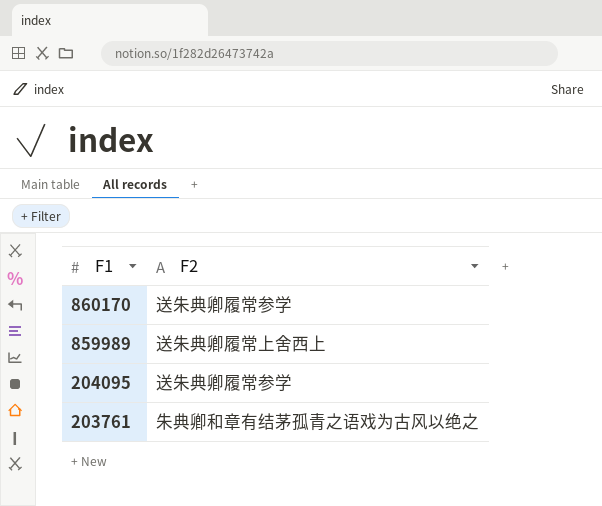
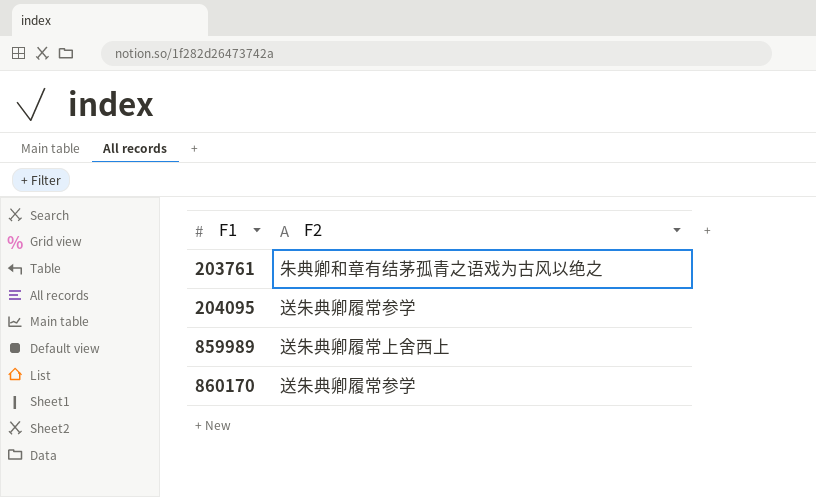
row order: F1 descending -> F1 ascending

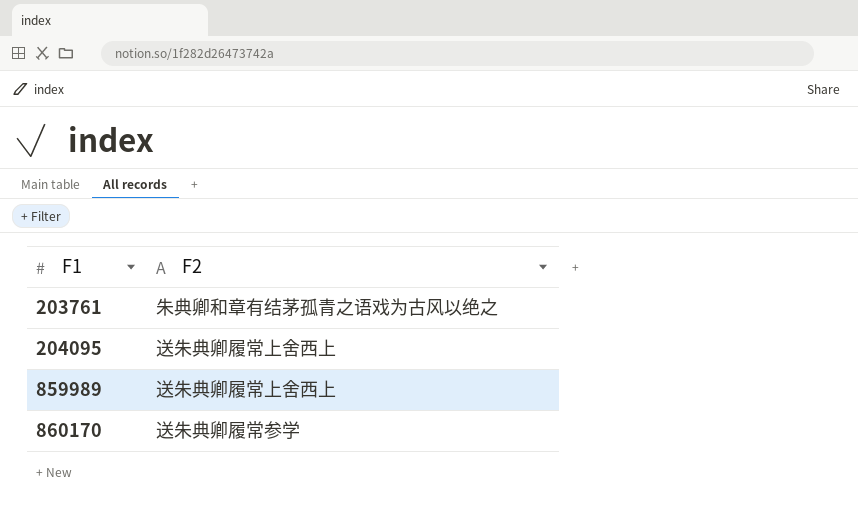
204095 | F2: 送朱典卿履常参学 -> 送朱典卿履常上舍西上

